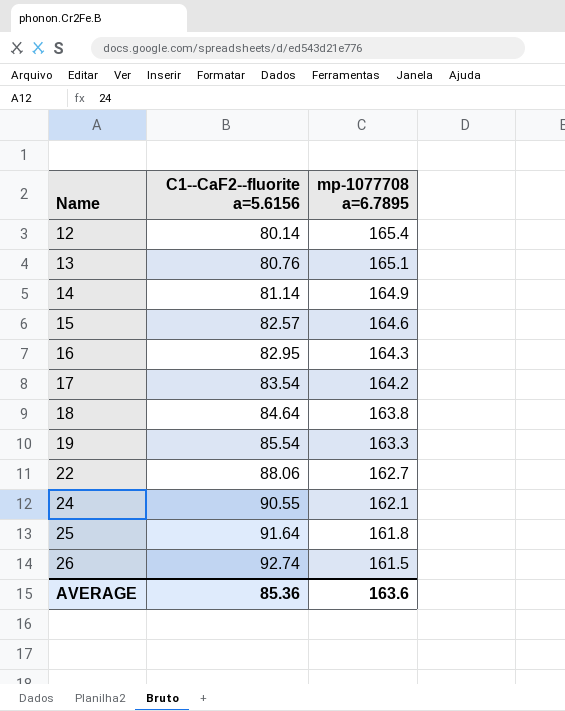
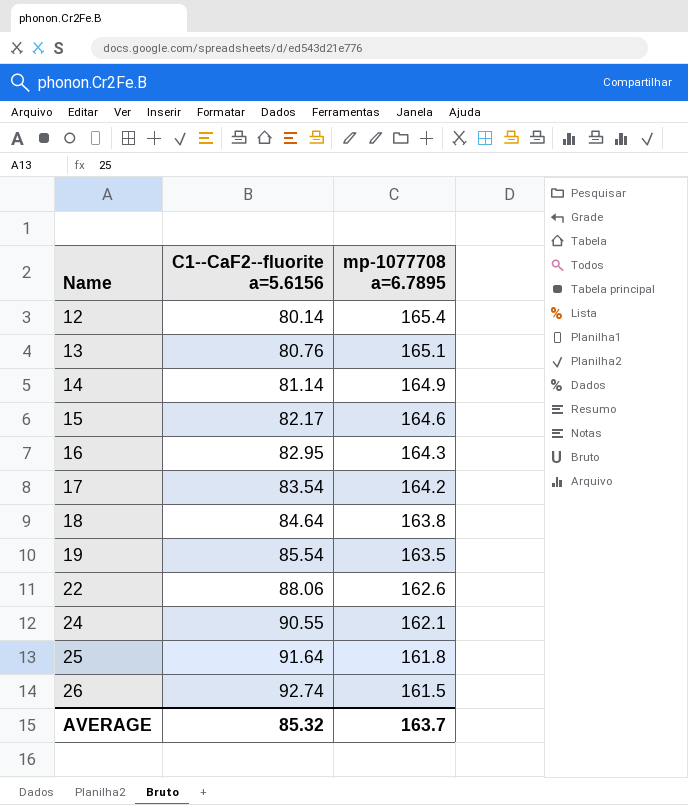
15 | C1--CaF2--fluorite a=5.6156: 82.57 -> 82.17
19 | mp-1077708 a=6.7895: 163.3 -> 163.5
22 | mp-1077708 a=6.7895: 162.7 -> 162.6
AVERAGE | C1--CaF2--fluorite a=5.6156: 85.36 -> 85.32
AVERAGE | mp-1077708 a=6.7895: 163.6 -> 163.7

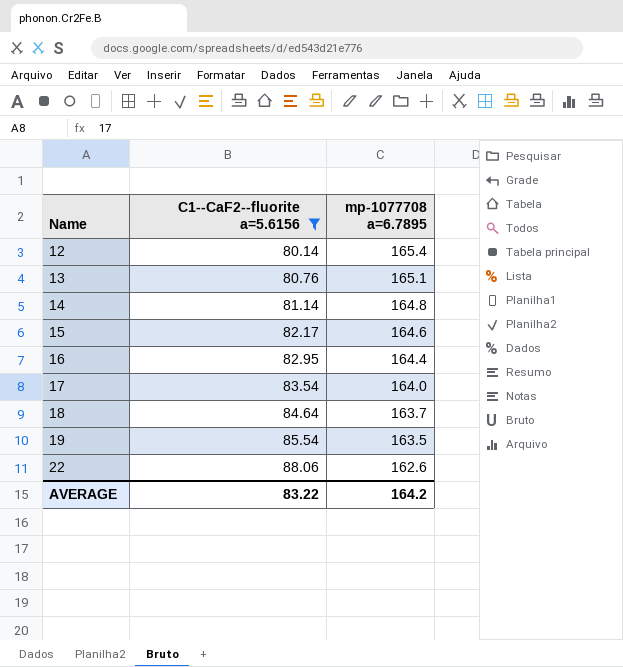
filter: none -> C1--CaF2--fluorite a=5.6156 <= 88.06
14 | mp-1077708 a=6.7895: 164.9 -> 164.8
16 | mp-1077708 a=6.7895: 164.3 -> 164.4
17 | mp-1077708 a=6.7895: 164.2 -> 164.0
18 | mp-1077708 a=6.7895: 163.8 -> 163.7
AVERAGE | C1--CaF2--fluorite a=5.6156: 85.32 -> 83.22
AVERAGE | mp-1077708 a=6.7895: 163.7 -> 164.2

